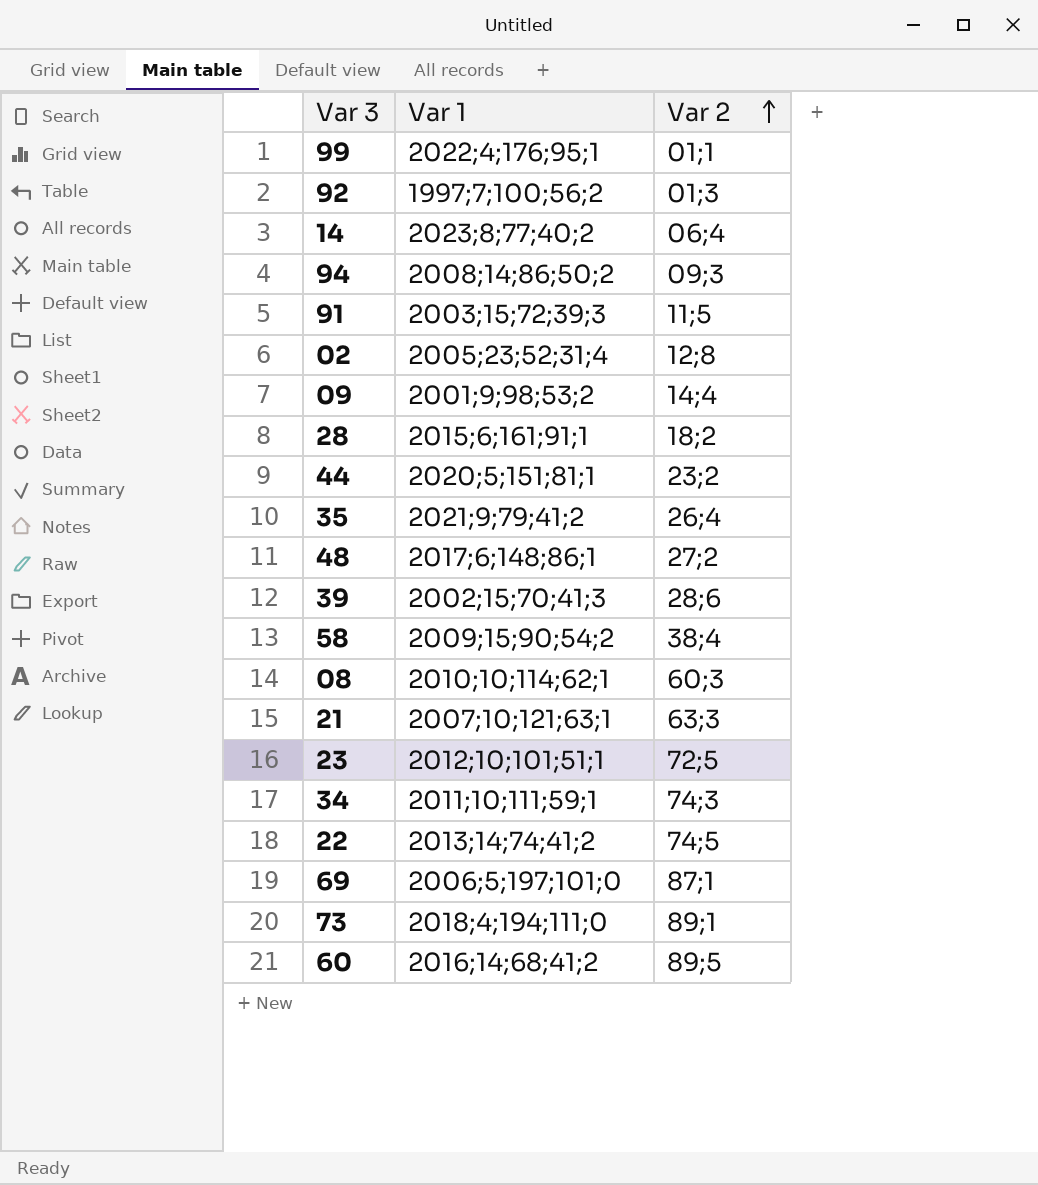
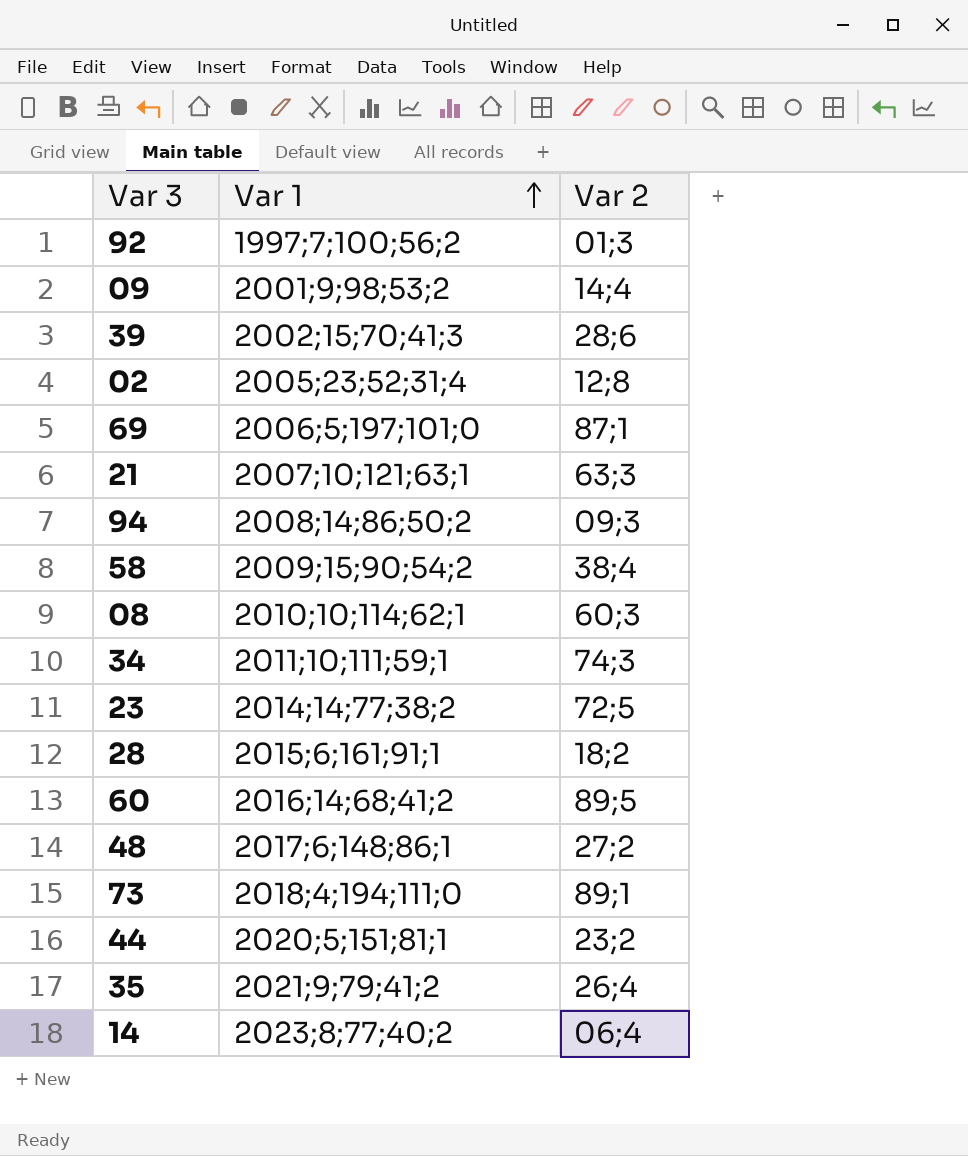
row order: Var 2 ascending -> Var 1 ascending
row 99: 2022;4;176;95;1 | 01;1 -> none
row 91: 2003;15;72;39;3 | 11;5 -> none
row 22: 2013;14;74;41;2 | 74;5 -> none
23 | Var 1: 2012;10;101;51;1 -> 2014;14;77;38;2

